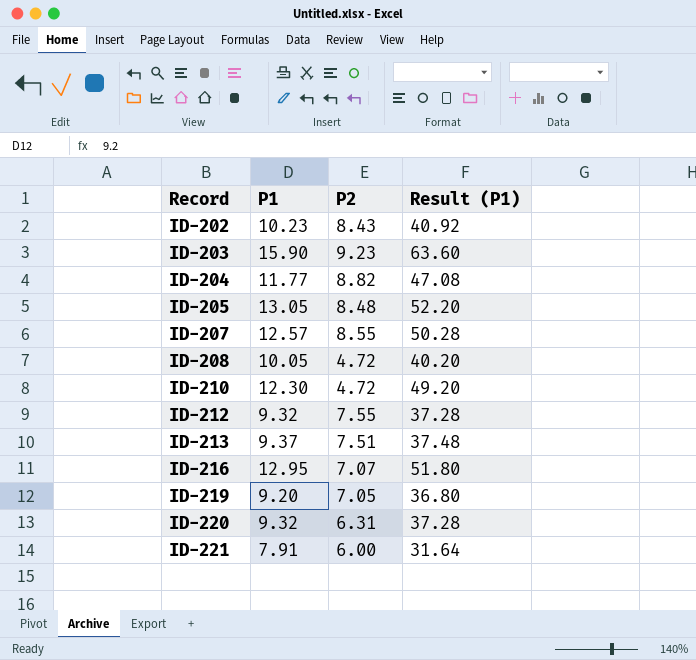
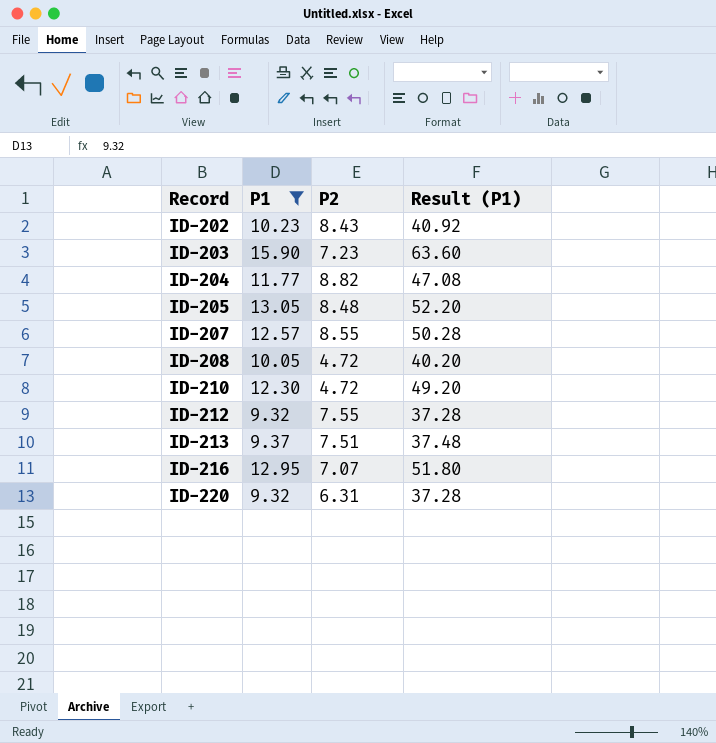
filter: none -> P1 >= 9.32
ID-203 | P2: 9.23 -> 7.23

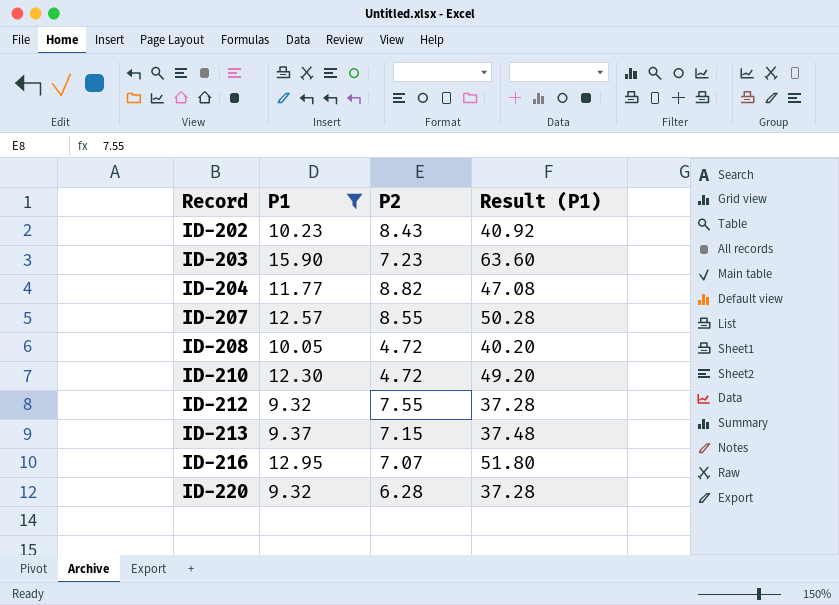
row ID-205: 13.05 | 8.48 | 52.20 -> none
ID-213 | P2: 7.51 -> 7.15
ID-220 | P2: 6.31 -> 6.28

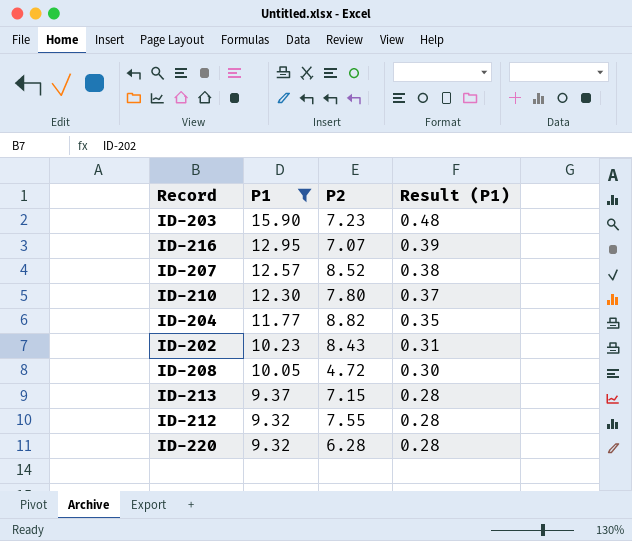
row order: Record ascending -> P1 descending
column Result (P1) | formula: [P1] * 4 -> [P1] * 0.03
ID-207 | P2: 8.55 -> 8.52
ID-210 | P2: 4.72 -> 7.80

